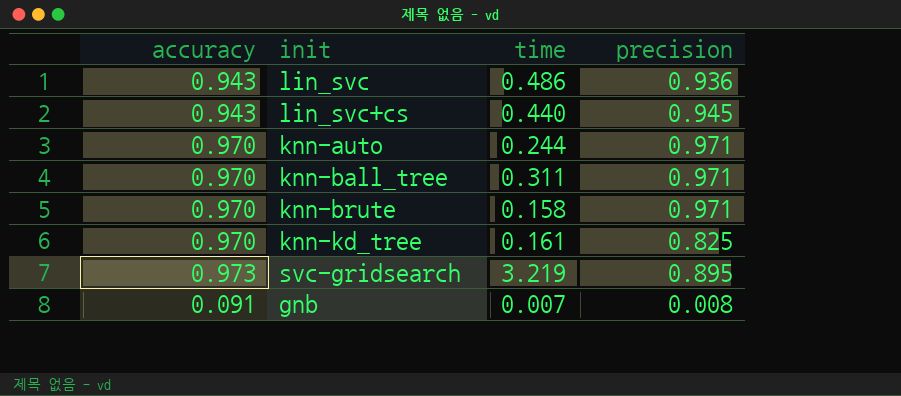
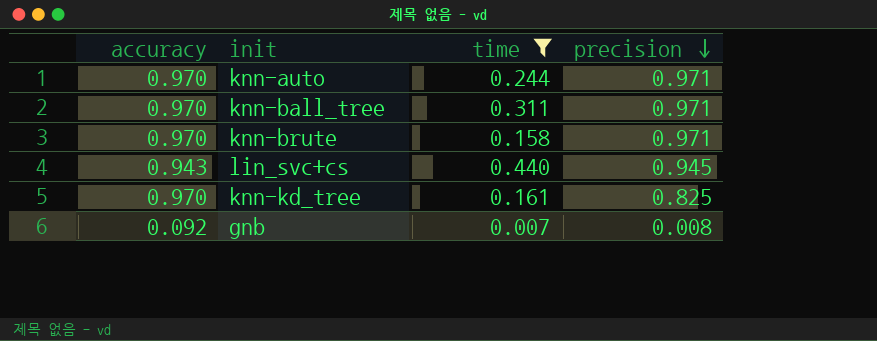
filter: none -> time <= 0.440
row order: none -> precision descending
gnb | accuracy: 0.091 -> 0.092

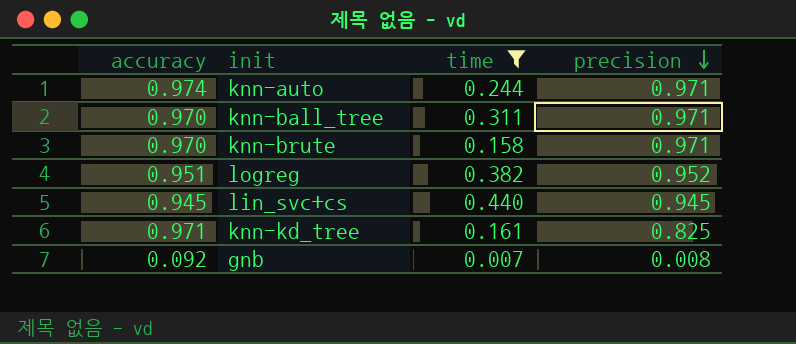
knn-auto | accuracy: 0.970 -> 0.974
row logreg: none -> 0.951 | 0.382 | 0.952
lin_svc+cs | accuracy: 0.943 -> 0.945
knn-kd_tree | accuracy: 0.970 -> 0.971

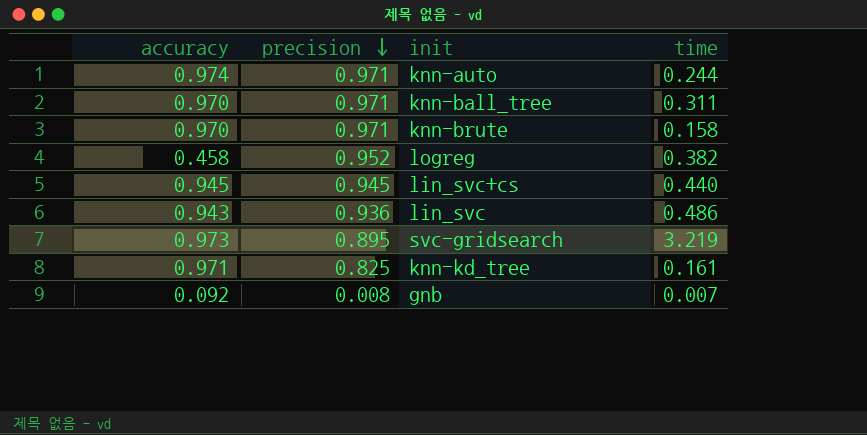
filter: time <= 0.440 -> none
column precision | position: 4 -> 2
logreg | accuracy: 0.951 -> 0.458

